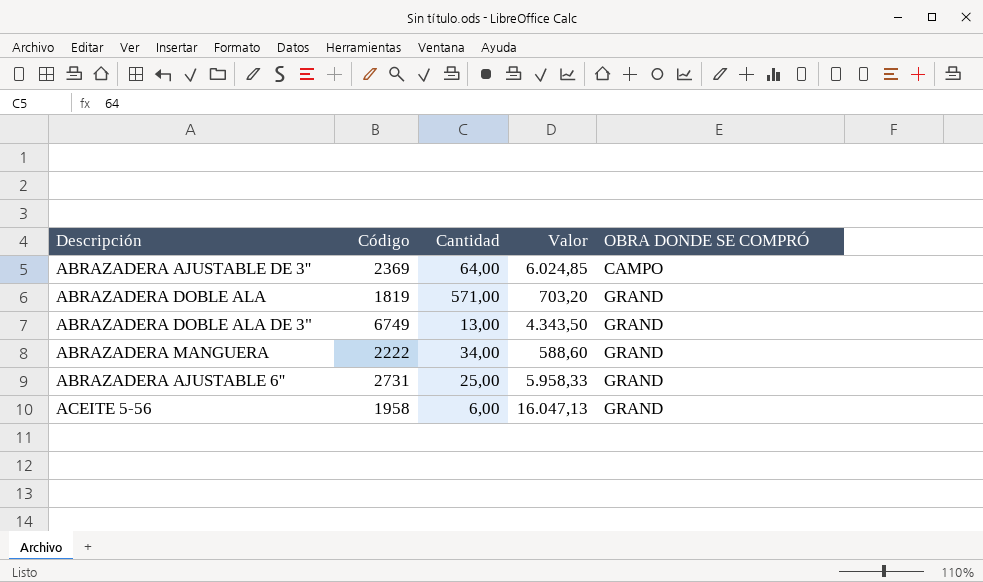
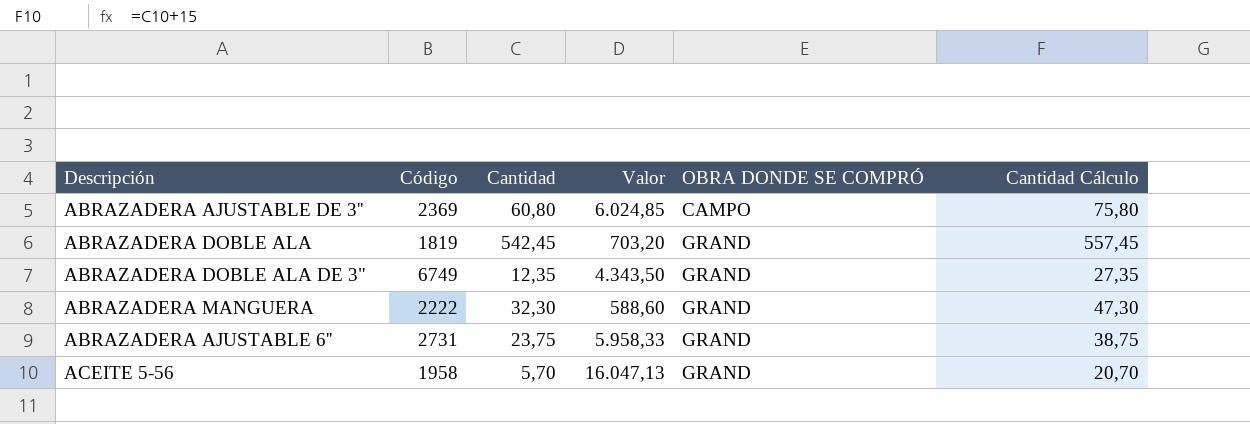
column Cantidad Cálculo | formula: none -> [Cantidad] + 15
ABRAZADERA AJUSTABLE DE 3'' | Cantidad: 64,00 -> 60,80
ABRAZADERA DOBLE ALA | Cantidad: 571,00 -> 542,45
ABRAZADERA DOBLE ALA DE 3" | Cantidad: 13,00 -> 12,35
ABRAZADERA MANGUERA | Cantidad: 34,00 -> 32,30
ABRAZADERA AJUSTABLE 6'' | Cantidad: 25,00 -> 23,75
ACEITE 5-56 | Cantidad: 6,00 -> 5,70

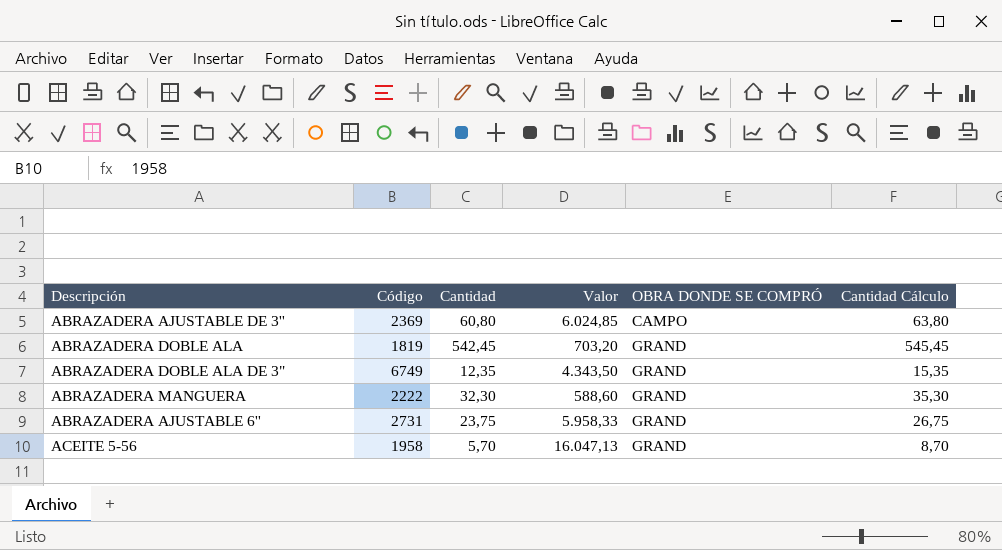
column Cantidad Cálculo | formula: [Cantidad] + 15 -> [Cantidad] + 3

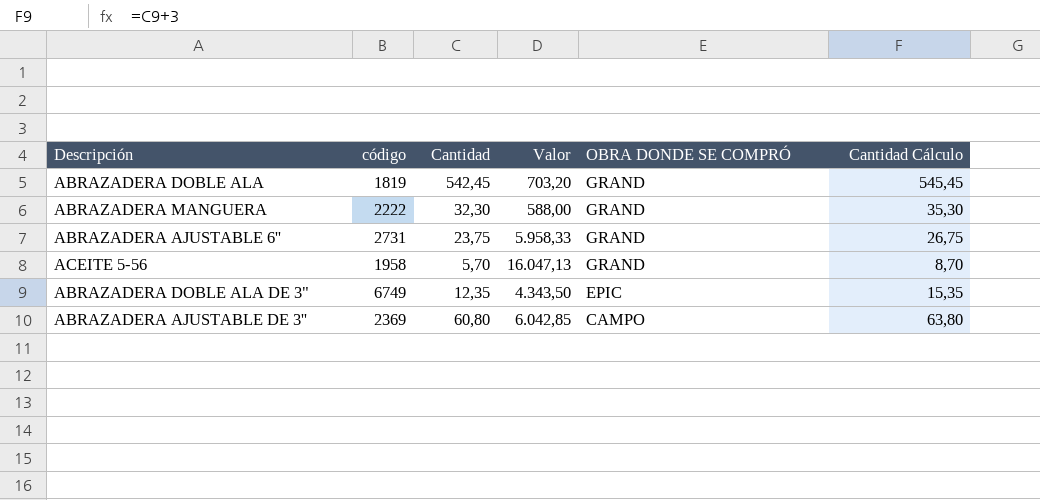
row order: OBRA DONDE SE COMPRÓ ascending -> OBRA DONDE SE COMPRÓ descending
column name: Código -> código
ABRAZADERA MANGUERA | Valor: 588,60 -> 588,00
ABRAZADERA DOBLE ALA DE 3" | OBRA DONDE SE COMPRÓ: GRAND -> EPIC
ABRAZADERA AJUSTABLE DE 3'' | Valor: 6.024,85 -> 6.042,85

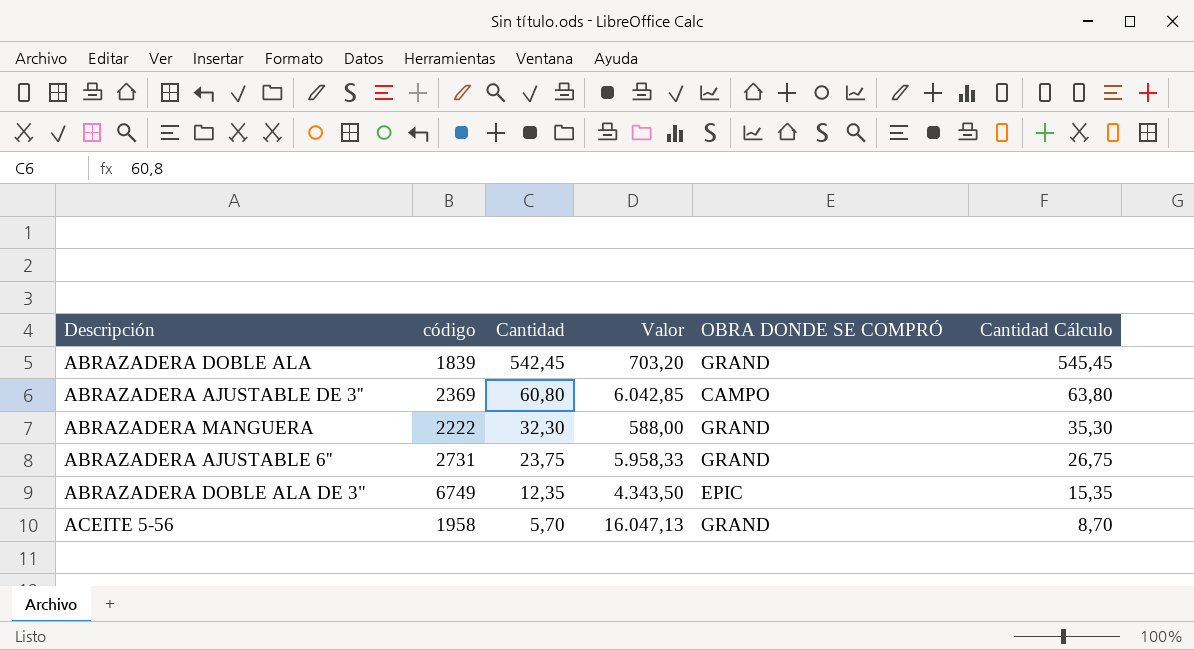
row order: OBRA DONDE SE COMPRÓ descending -> Cantidad descending
ABRAZADERA DOBLE ALA | código: 1819 -> 1839

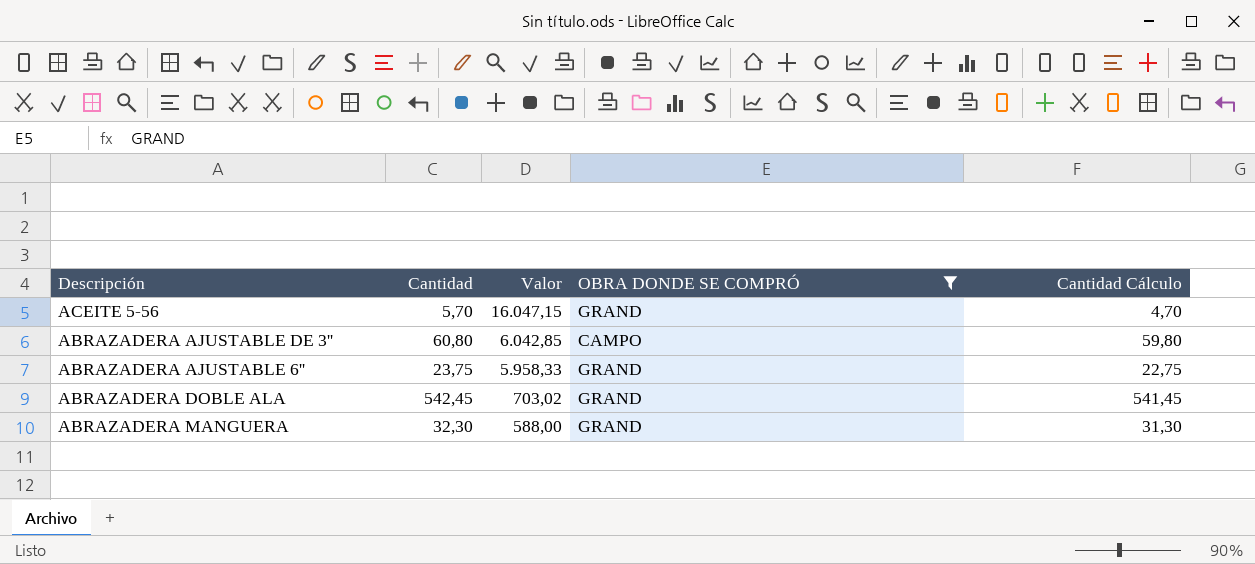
filter: none -> OBRA DONDE SE COMPRÓ != EPIC
row order: Cantidad descending -> Valor descending
column código | position: 2 -> none
column Cantidad Cálculo | formula: [Cantidad] + 3 -> [Cantidad] - 1
ACEITE 5-56 | Valor: 16.047,13 -> 16.047,15
ABRAZADERA DOBLE ALA | Valor: 703,20 -> 703,02

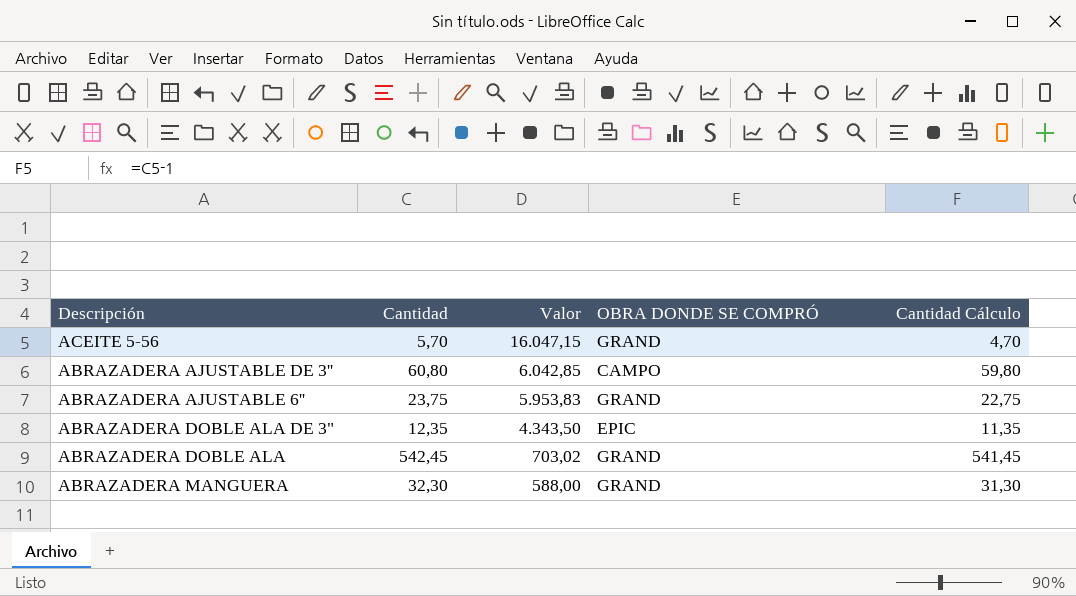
filter: OBRA DONDE SE COMPRÓ != EPIC -> none
ABRAZADERA AJUSTABLE 6'' | Valor: 5.958,33 -> 5.953,83

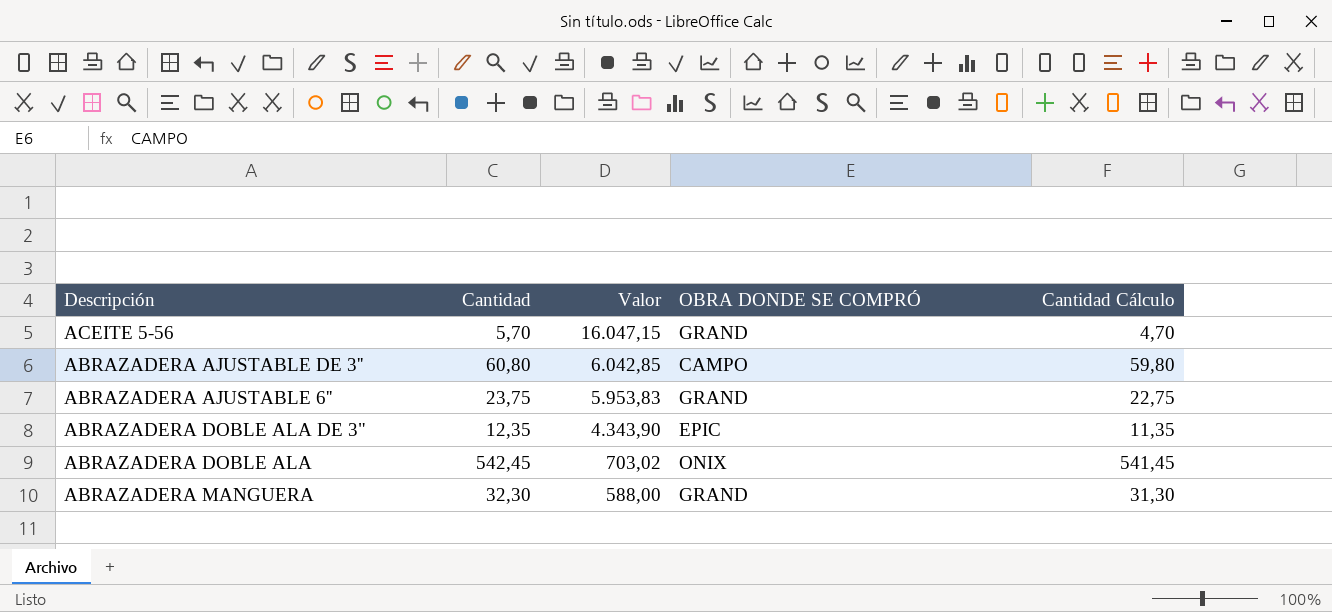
ABRAZADERA DOBLE ALA DE 3" | Valor: 4.343,50 -> 4.343,90
ABRAZADERA DOBLE ALA | OBRA DONDE SE COMPRÓ: GRAND -> ONIX

